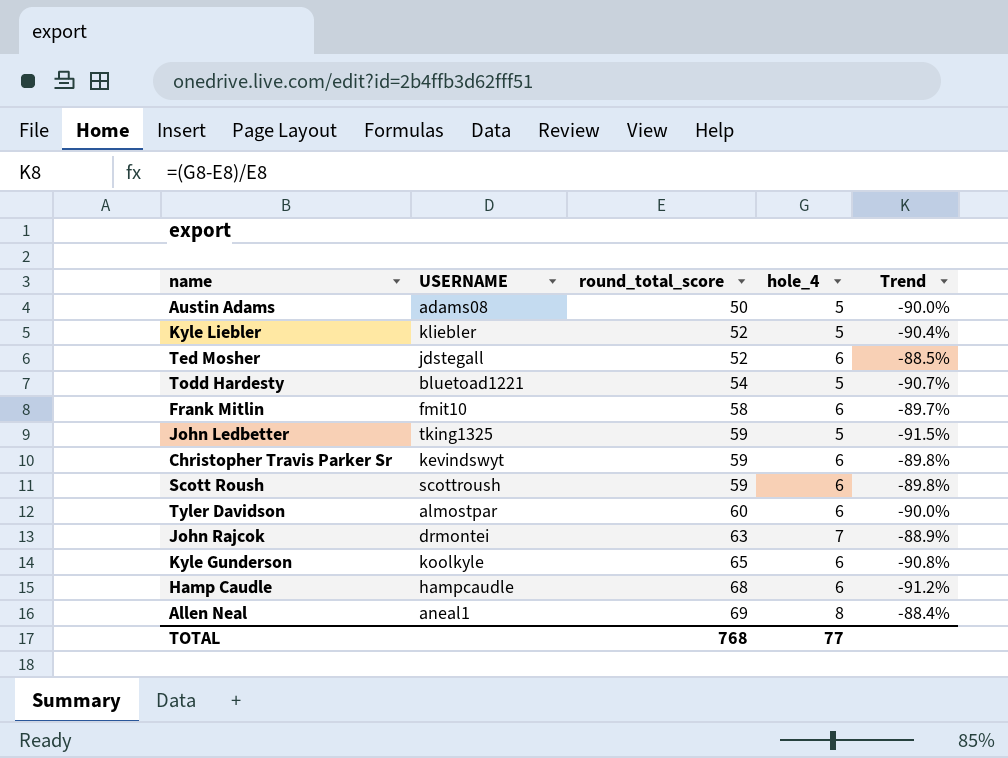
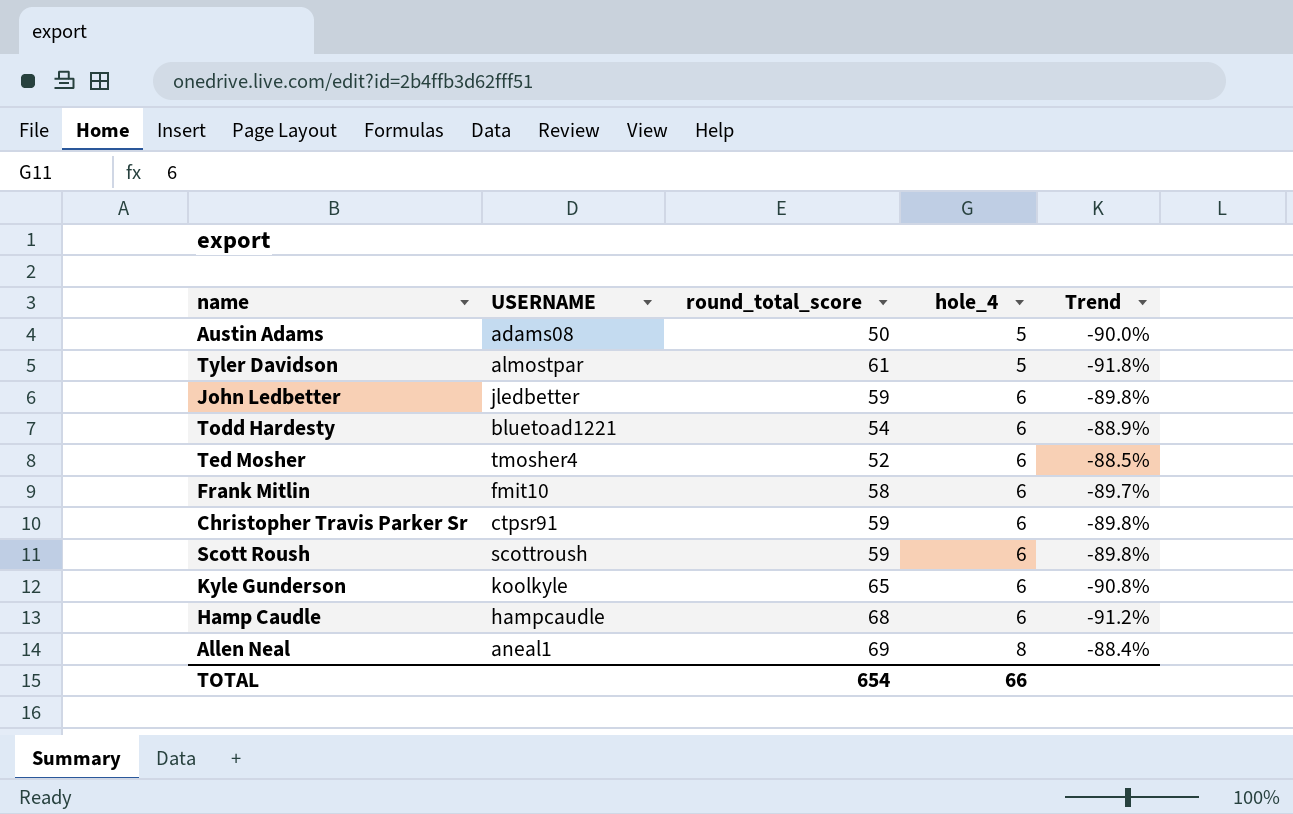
row order: round_total_score ascending -> hole_4 ascending
row Kyle Liebler: kliebler | 52 | 5 | -90.4% -> none
row John Rajcok: drmontei | 63 | 7 | -88.9% -> none
Tyler Davidson | round_total_score: 60 -> 61
Tyler Davidson | hole_4: 6 -> 5
Tyler Davidson | Trend: -90.0% -> -91.8%
John Ledbetter | USERNAME: tking1325 -> jledbetter
John Ledbetter | hole_4: 5 -> 6
John Ledbetter | Trend: -91.5% -> -89.8%
Todd Hardesty | hole_4: 5 -> 6
Todd Hardesty | Trend: -90.7% -> -88.9%
Ted Mosher | USERNAME: jdstegall -> tmosher4
Christopher Travis Parker Sr | USERNAME: kevindswyt -> ctpsr91
TOTAL | round_total_score: 768 -> 654
TOTAL | hole_4: 77 -> 66

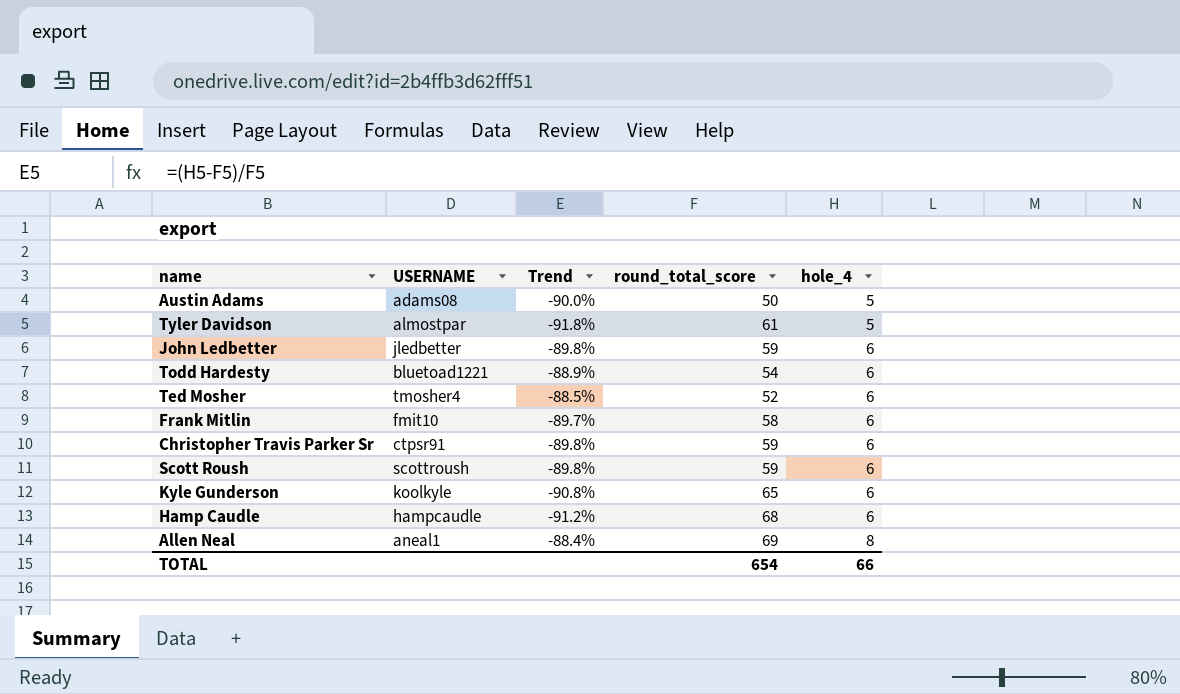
column Trend | position: 5 -> 3

